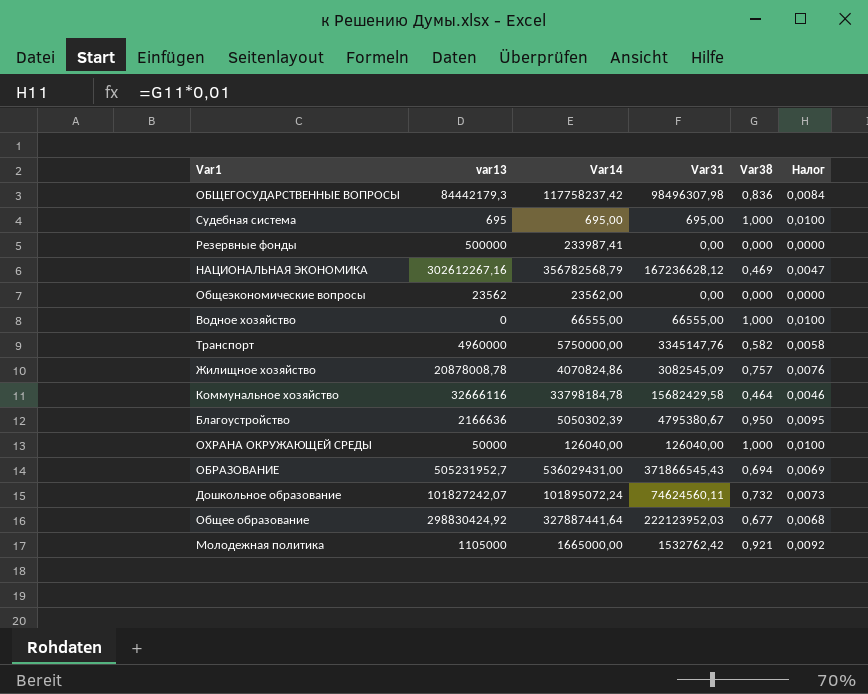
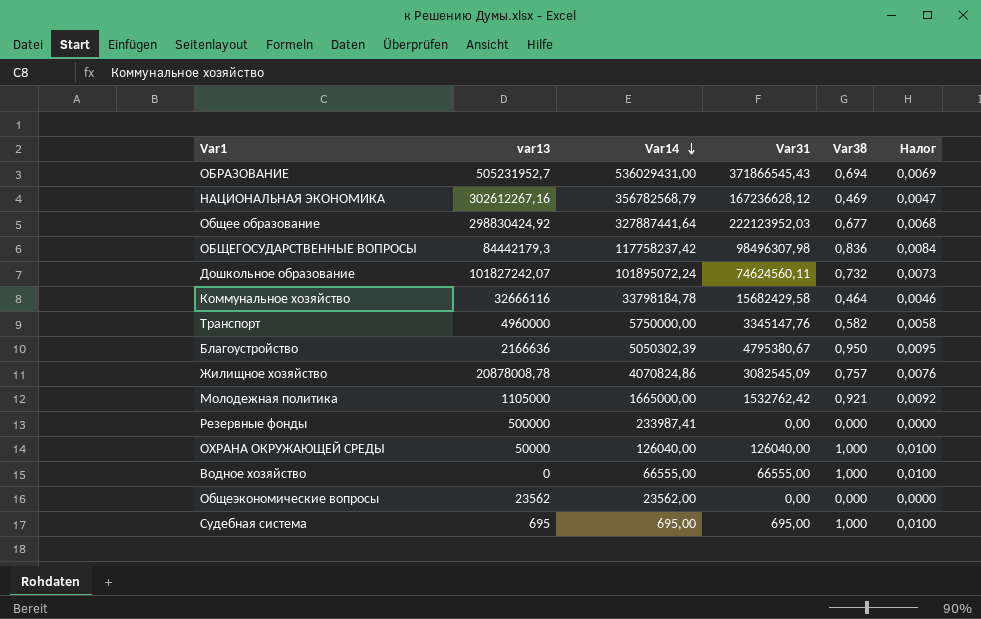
row order: none -> Var14 descending

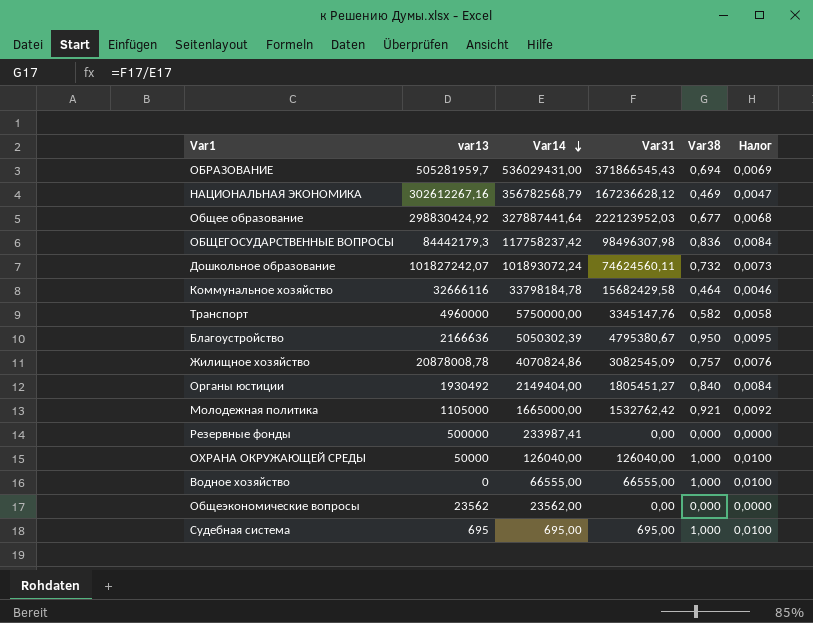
ОБРАЗОВАНИЕ | var13: 505231952,7 -> 505281959,7
Дошкольное образование | Var14: 101895072,24 -> 101893072,24
row Органы юстиции: none -> 1930492 | 2149404,00 | 1805451,27 | 0,840 | 0,0084

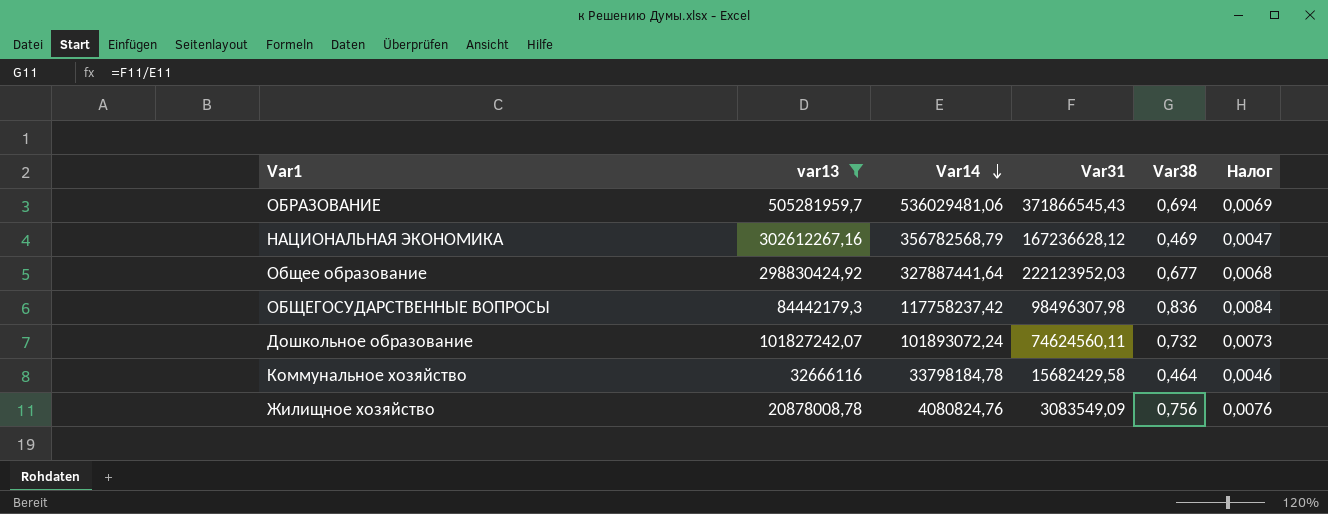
filter: none -> var13 >= 20878008,78
ОБРАЗОВАНИЕ | Var14: 536029431,00 -> 536029481,06
Жилищное хозяйство | Var14: 4070824,86 -> 4080824,76
Жилищное хозяйство | Var31: 3082545,09 -> 3083549,09
Жилищное хозяйство | Var38: 0,757 -> 0,756

